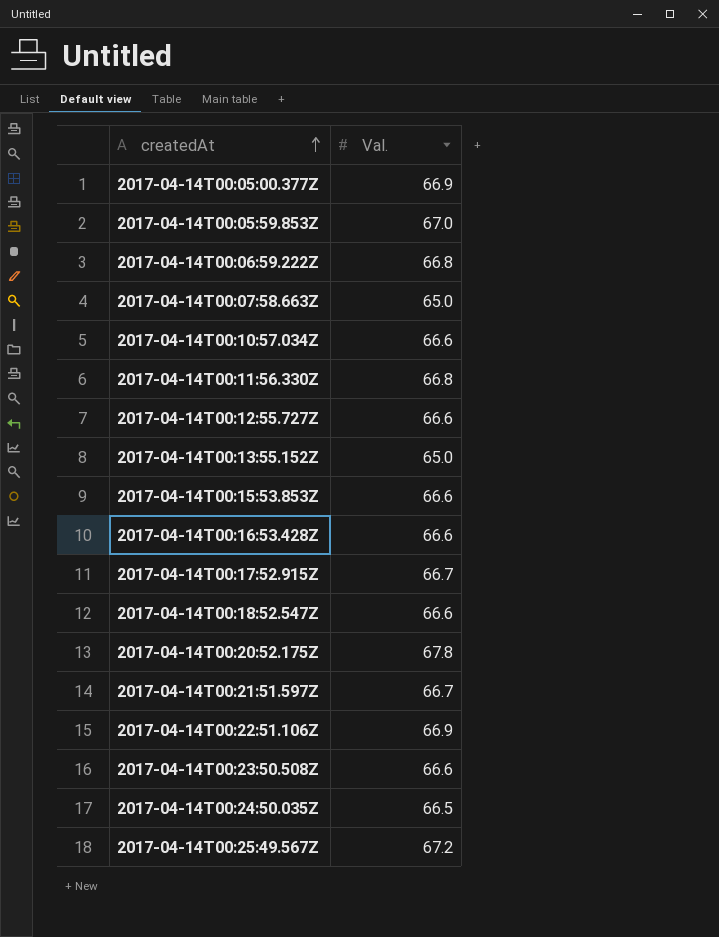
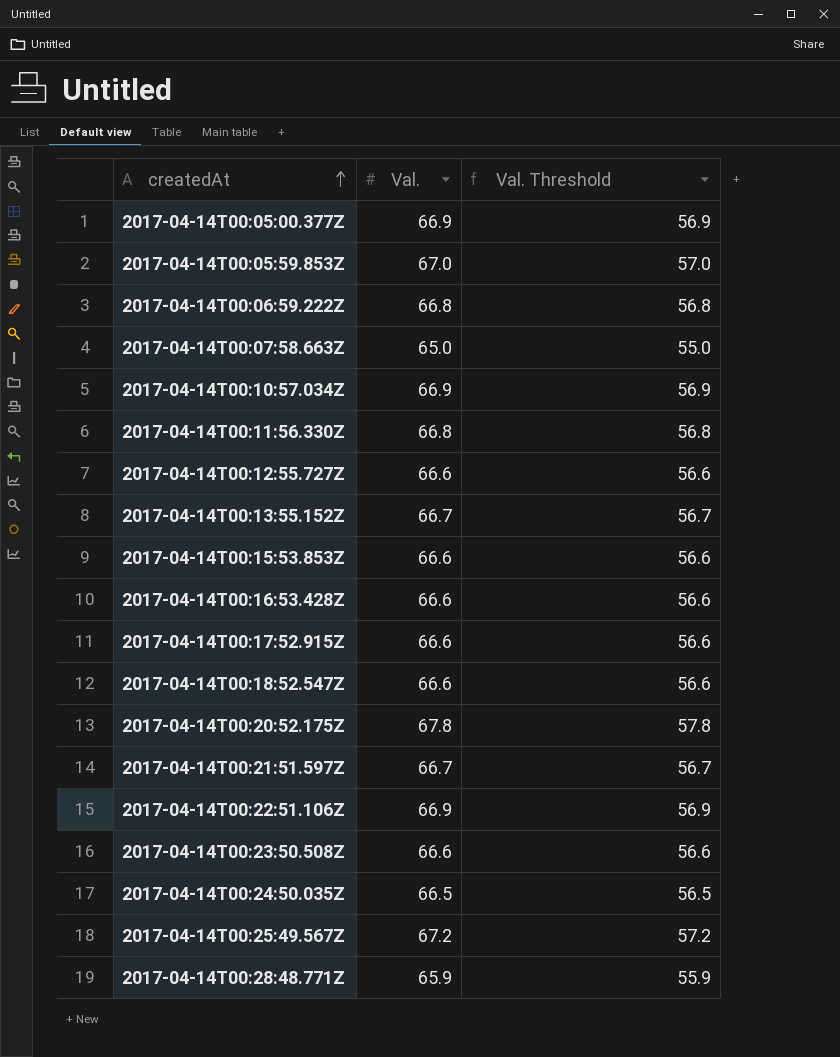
column Val. Threshold | formula: none -> [Val.] - 10
2017-04-14T00:10:57.034Z | Val.: 66.6 -> 66.9
2017-04-14T00:13:55.152Z | Val.: 65.0 -> 66.7
2017-04-14T00:17:52.915Z | Val.: 66.7 -> 66.6
row 2017-04-14T00:28:48.771Z: none -> 65.9 | 55.9

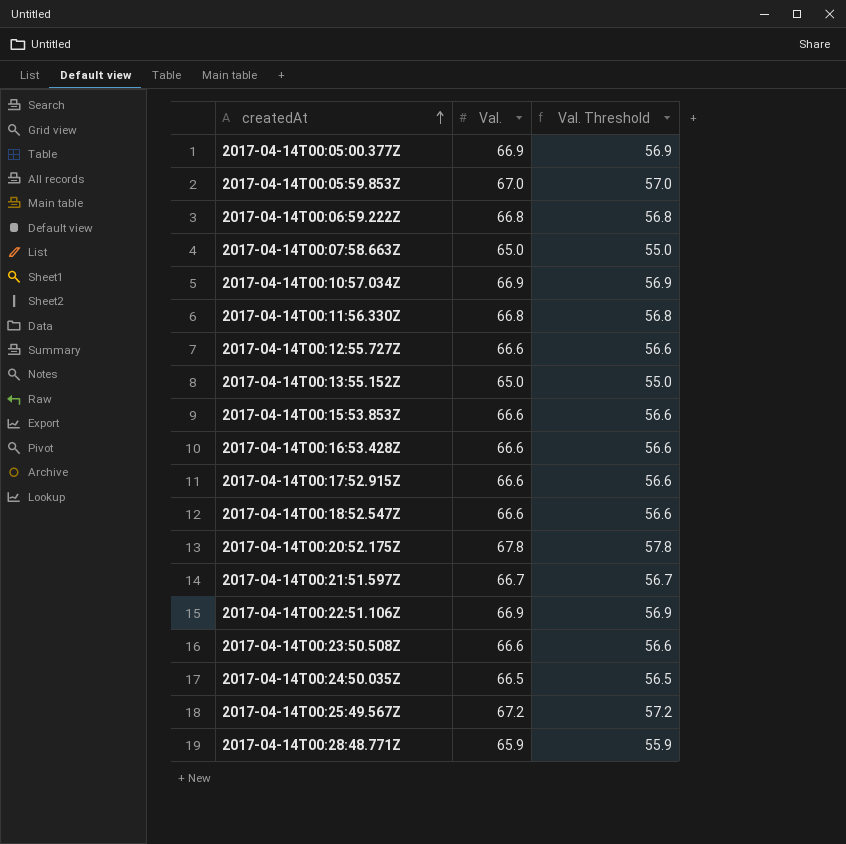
2017-04-14T00:13:55.152Z | Val.: 66.7 -> 65.0
2017-04-14T00:13:55.152Z | Val. Threshold: 56.7 -> 55.0

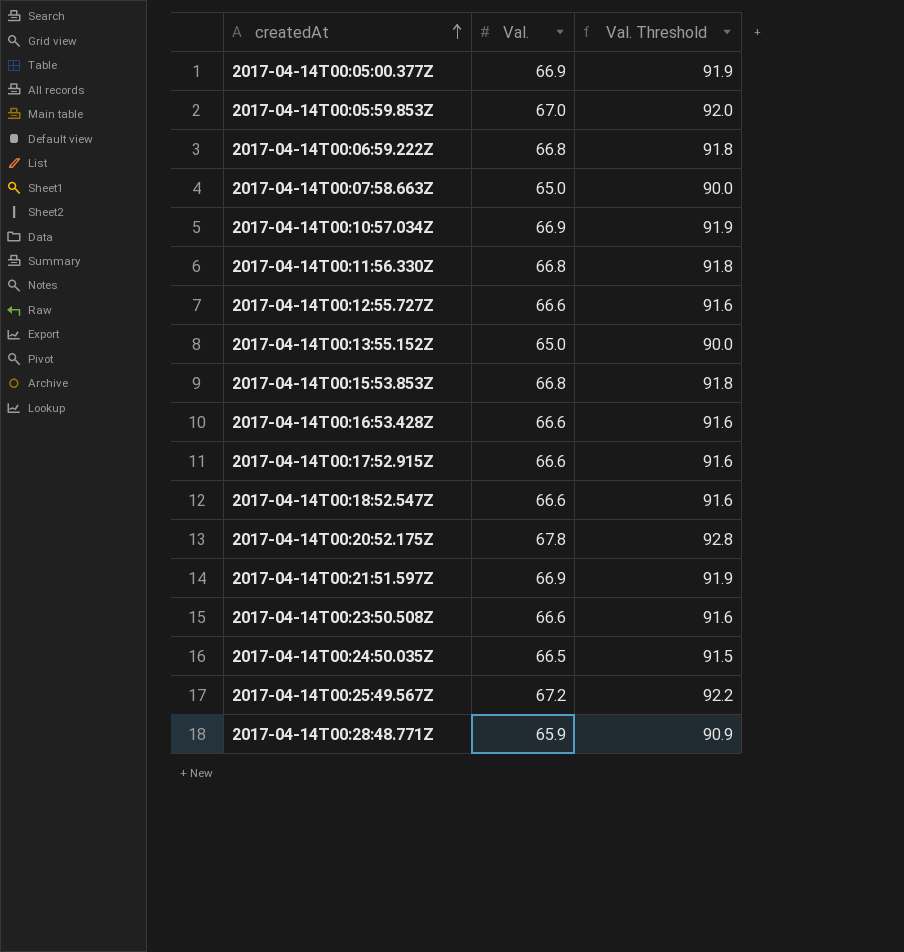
column Val. Threshold | formula: [Val.] - 10 -> [Val.] + 25
row 2017-04-14T00:22:51.106Z: 66.9 | 56.9 -> none
2017-04-14T00:15:53.853Z | Val.: 66.6 -> 66.8
2017-04-14T00:21:51.597Z | Val.: 66.7 -> 66.9

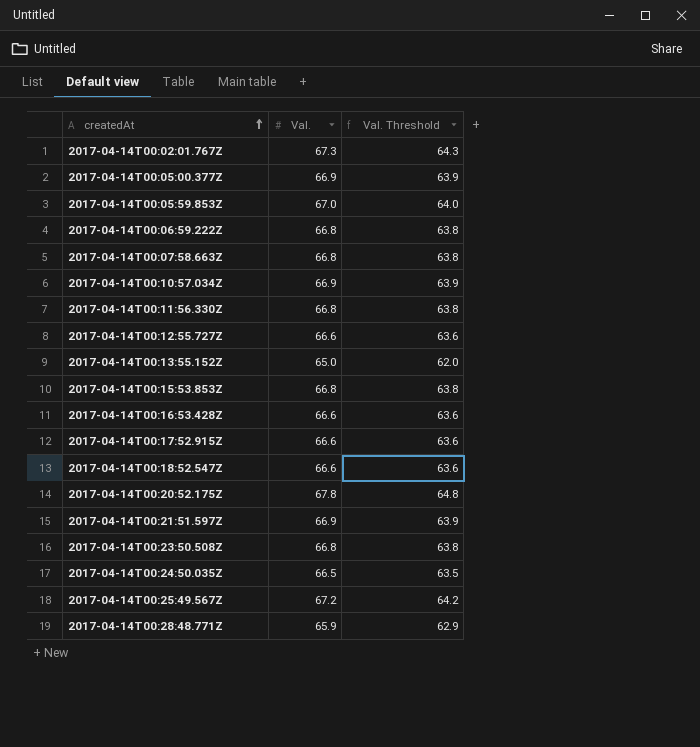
column Val. Threshold | formula: [Val.] + 25 -> [Val.] - 3
row 2017-04-14T00:02:01.767Z: none -> 67.3 | 64.3
2017-04-14T00:07:58.663Z | Val.: 65.0 -> 66.8
2017-04-14T00:23:50.508Z | Val.: 66.6 -> 66.8

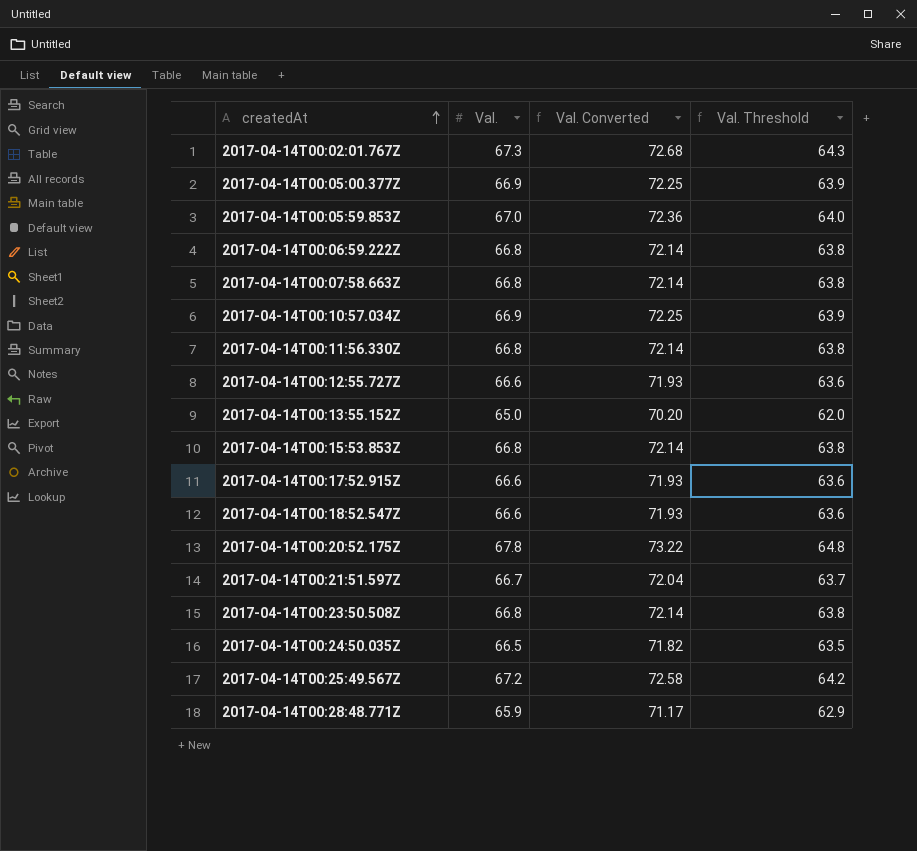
column Val. Converted | formula: none -> [Val.] * 1.08
row 2017-04-14T00:16:53.428Z: 66.6 | 63.6 -> none
2017-04-14T00:21:51.597Z | Val.: 66.9 -> 66.7
2017-04-14T00:21:51.597Z | Val. Threshold: 63.9 -> 63.7

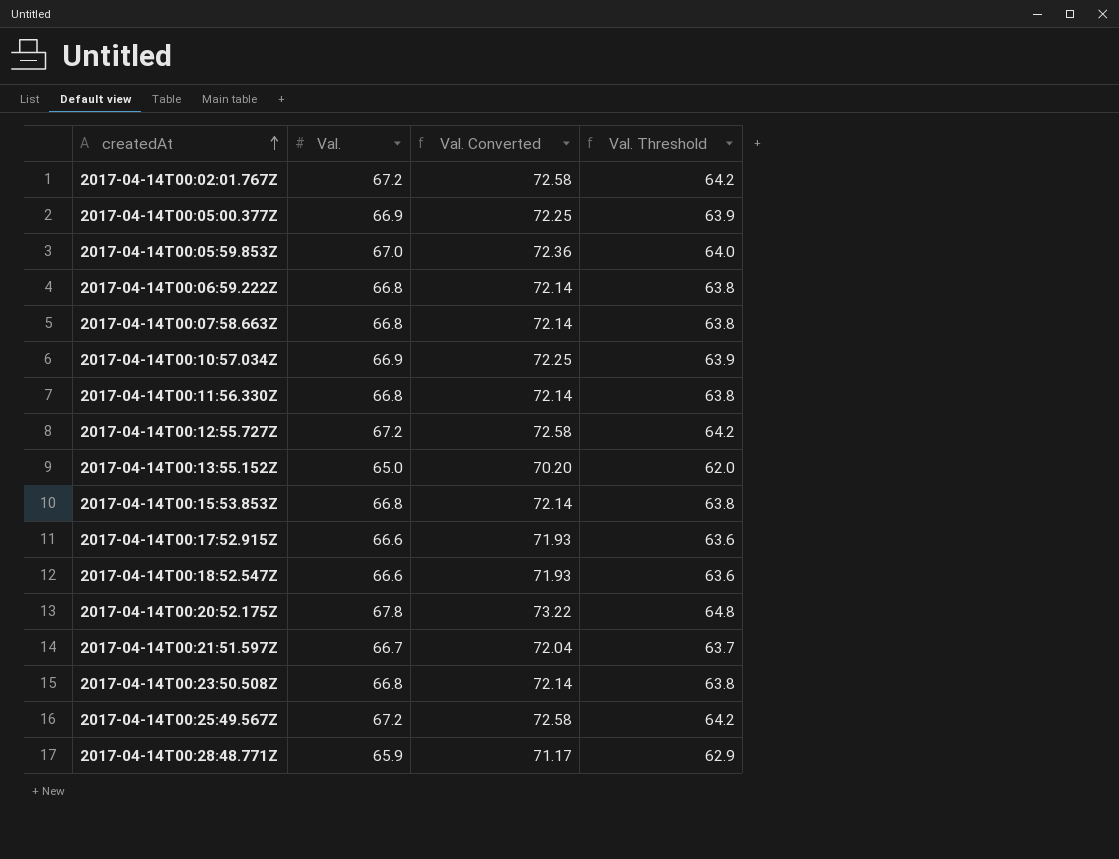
row 2017-04-14T00:24:50.035Z: 66.5 | 71.82 | 63.5 -> none
2017-04-14T00:02:01.767Z | Val.: 67.3 -> 67.2
2017-04-14T00:02:01.767Z | Val. Converted: 72.68 -> 72.58
2017-04-14T00:02:01.767Z | Val. Threshold: 64.3 -> 64.2
2017-04-14T00:12:55.727Z | Val.: 66.6 -> 67.2
2017-04-14T00:12:55.727Z | Val. Converted: 71.93 -> 72.58
2017-04-14T00:12:55.727Z | Val. Threshold: 63.6 -> 64.2

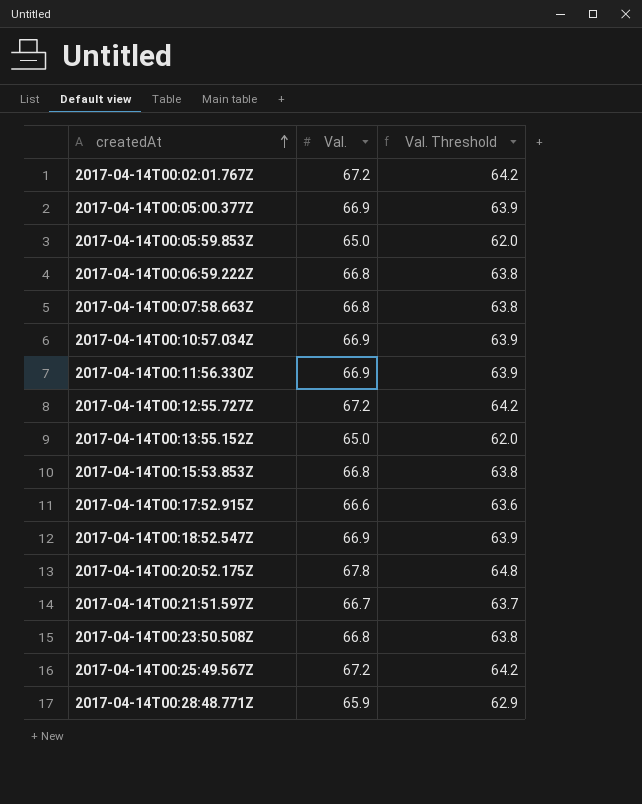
column Val. Converted | formula: [Val.] * 1.08 -> none
2017-04-14T00:05:59.853Z | Val.: 67.0 -> 65.0
2017-04-14T00:05:59.853Z | Val. Threshold: 64.0 -> 62.0
2017-04-14T00:11:56.330Z | Val.: 66.8 -> 66.9
2017-04-14T00:11:56.330Z | Val. Threshold: 63.8 -> 63.9
2017-04-14T00:18:52.547Z | Val.: 66.6 -> 66.9
2017-04-14T00:18:52.547Z | Val. Threshold: 63.6 -> 63.9

